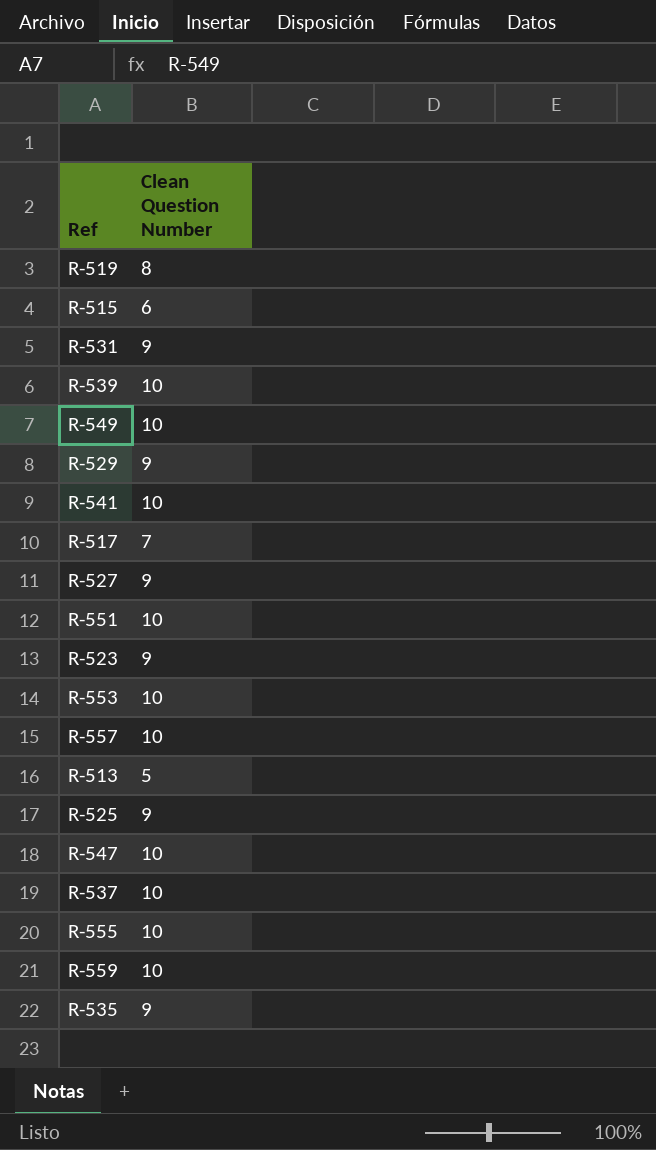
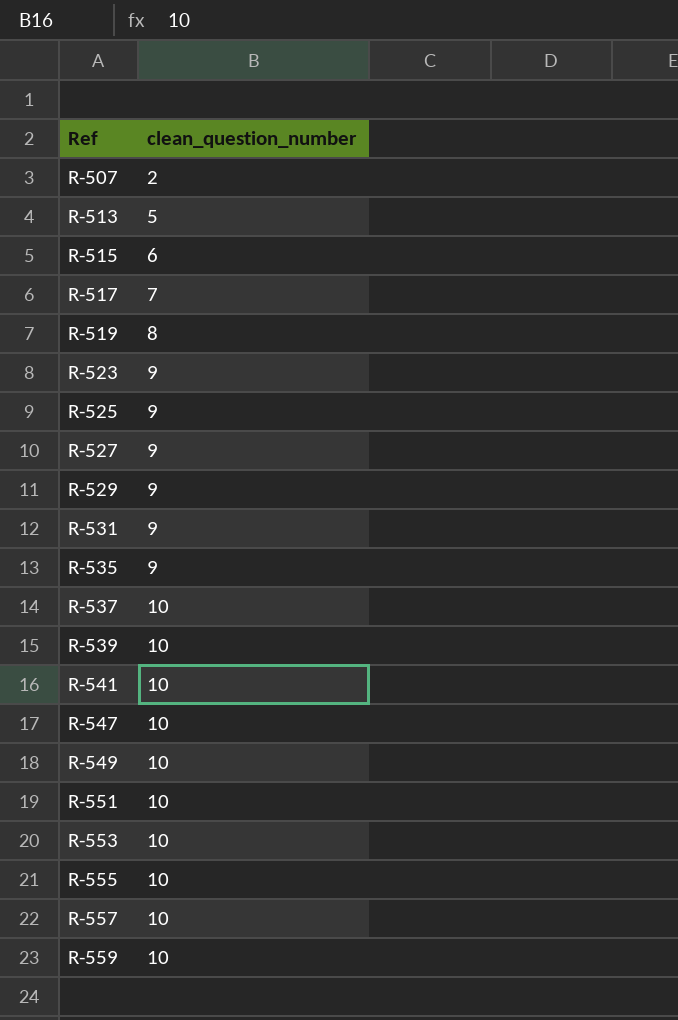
row order: none -> Ref ascending
column name: Clean Question Number -> clean_question_number
row R-507: none -> 2

